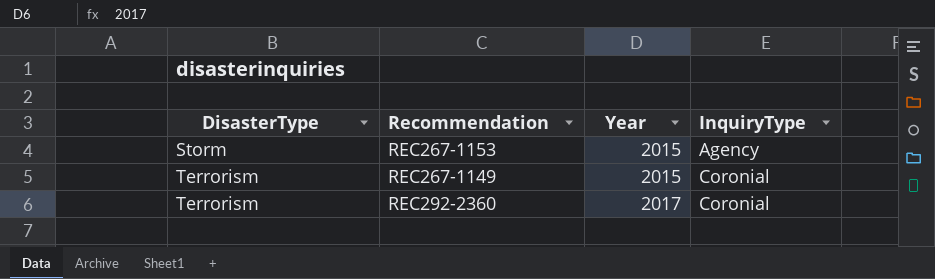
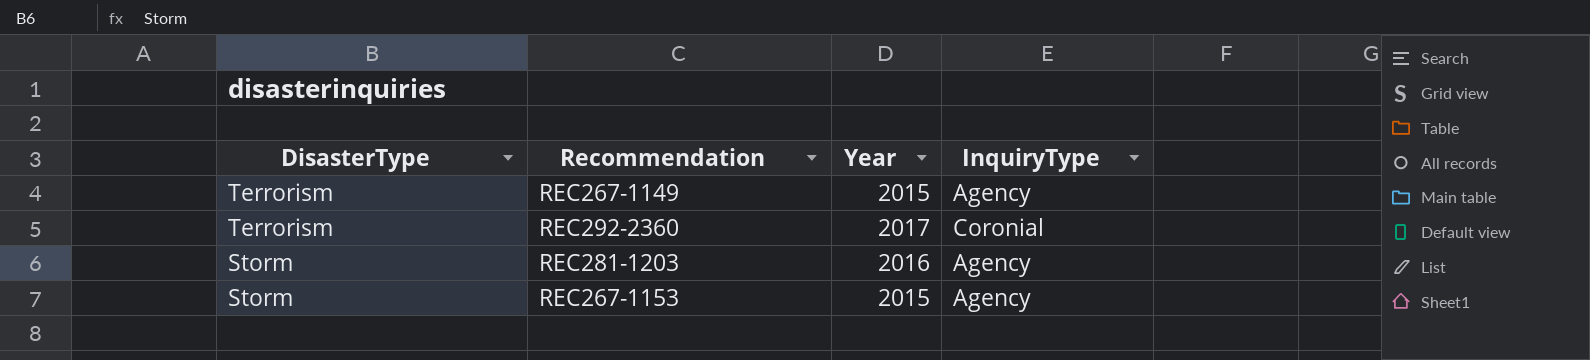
row order: DisasterType ascending -> DisasterType descending
REC267-1149 | InquiryType: Coronial -> Agency
row REC281-1203: none -> Storm | 2016 | Agency

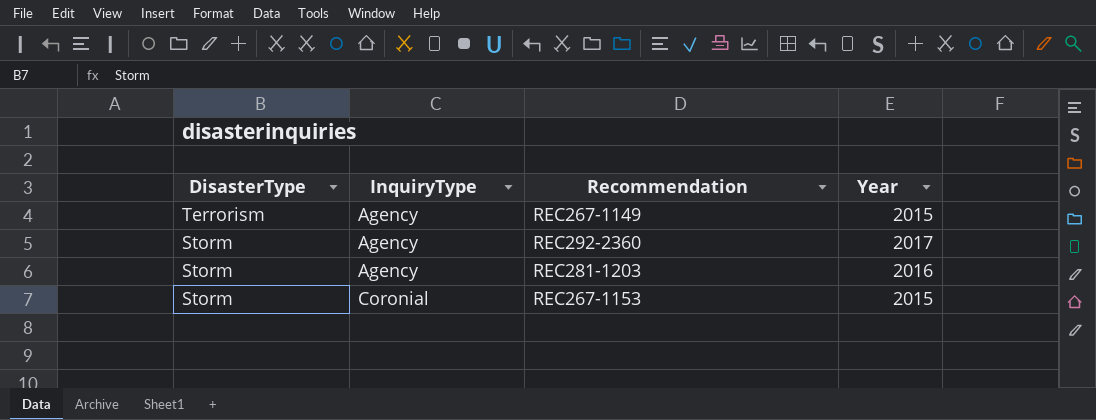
column InquiryType | position: 4 -> 2
REC292-2360 | DisasterType: Terrorism -> Storm
REC292-2360 | InquiryType: Coronial -> Agency
REC267-1153 | InquiryType: Agency -> Coronial

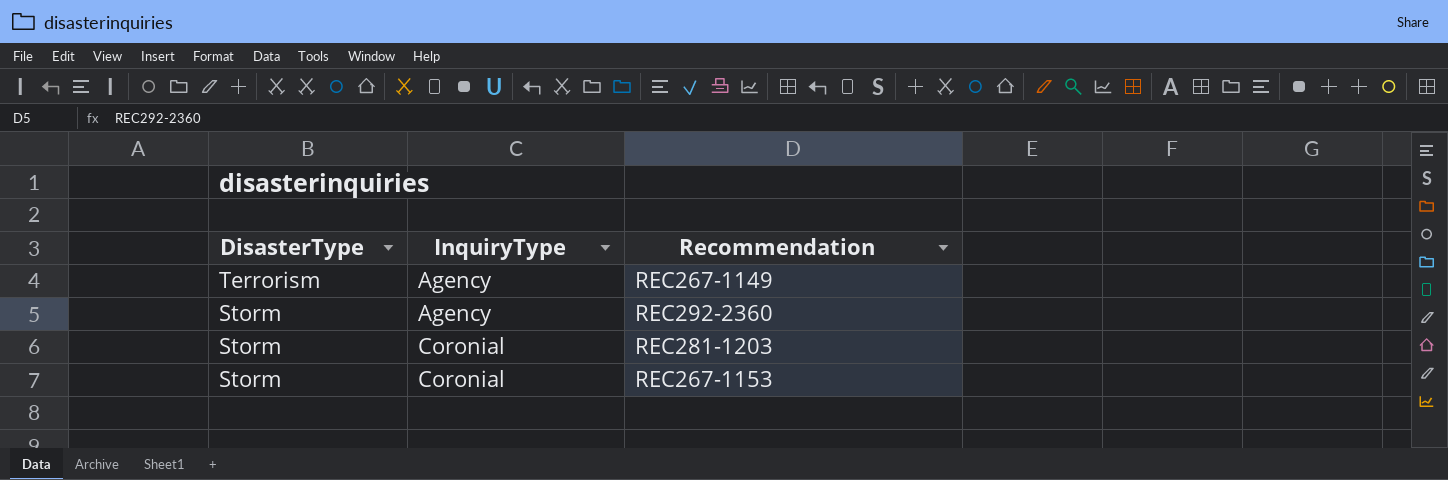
column Year | position: 4 -> none
REC281-1203 | InquiryType: Agency -> Coronial

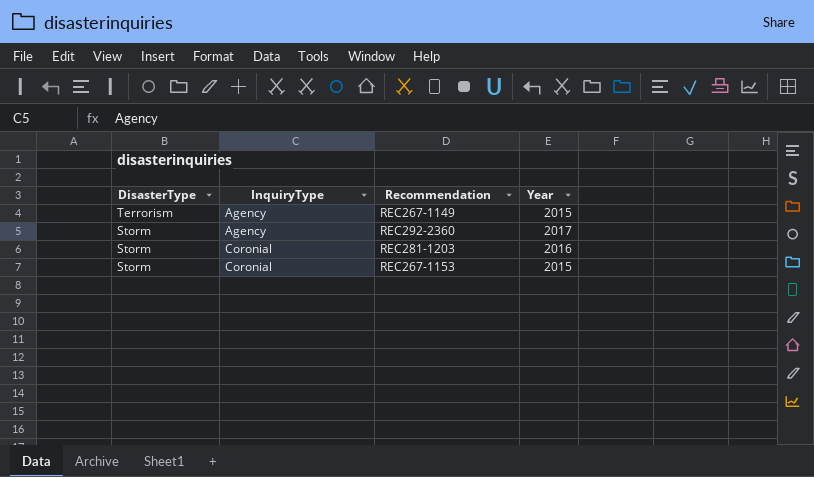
column Year | position: none -> 4

